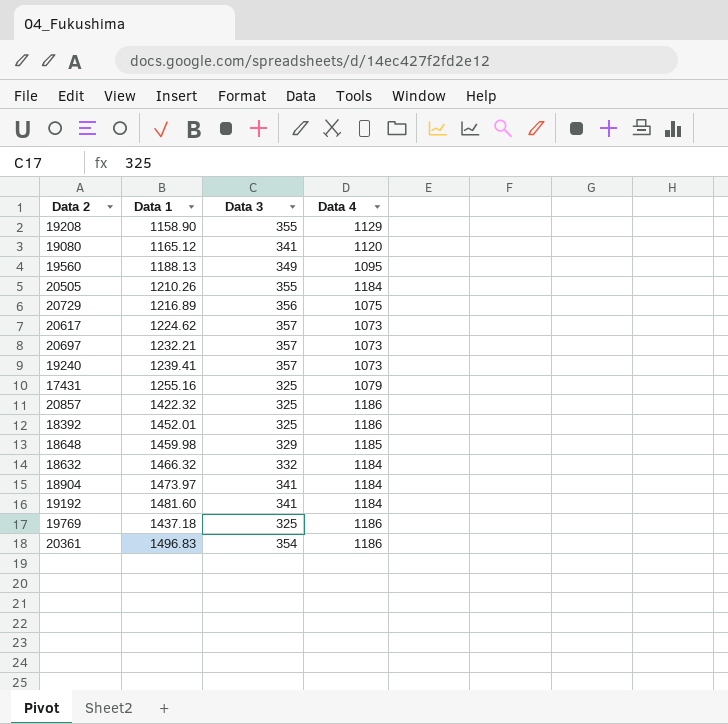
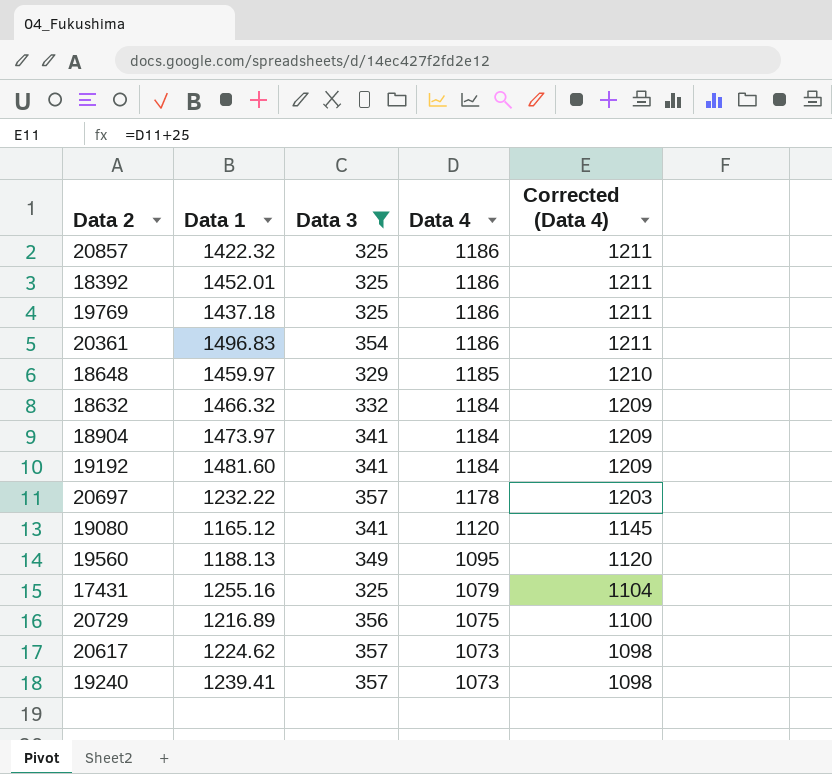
filter: none -> Data 3 != 355
row order: none -> Data 4 descending
column Corrected (Data 4) | formula: none -> [Data 4] + 25
18648 | Data 1: 1459.98 -> 1459.97
20697 | Data 1: 1232.21 -> 1232.22
20697 | Data 4: 1073 -> 1178

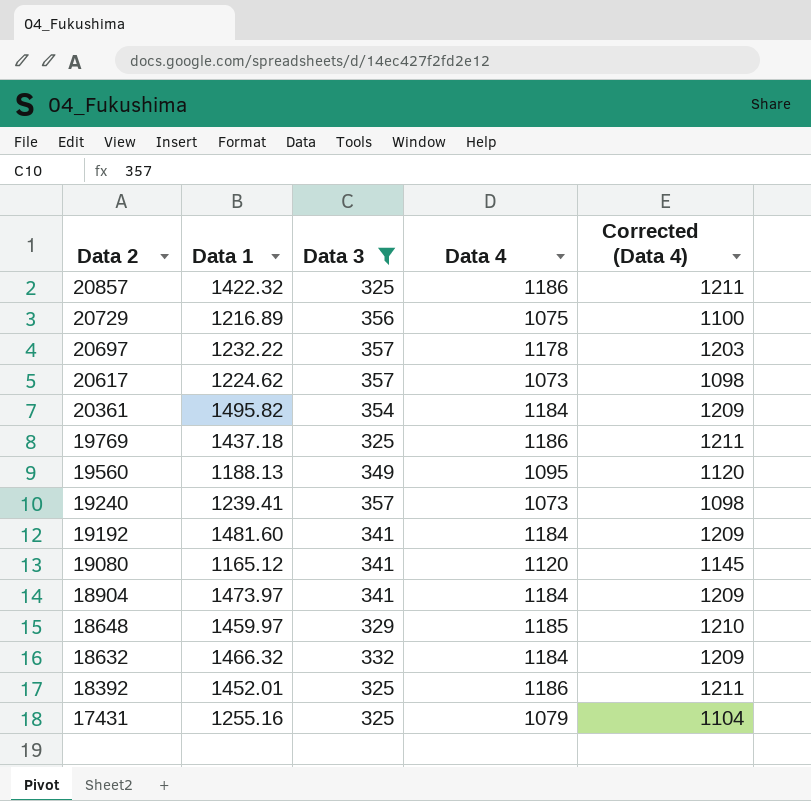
row order: Data 4 descending -> Data 2 descending
20361 | Data 1: 1496.83 -> 1495.82
20361 | Data 4: 1186 -> 1184
20361 | Corrected (Data 4): 1211 -> 1209

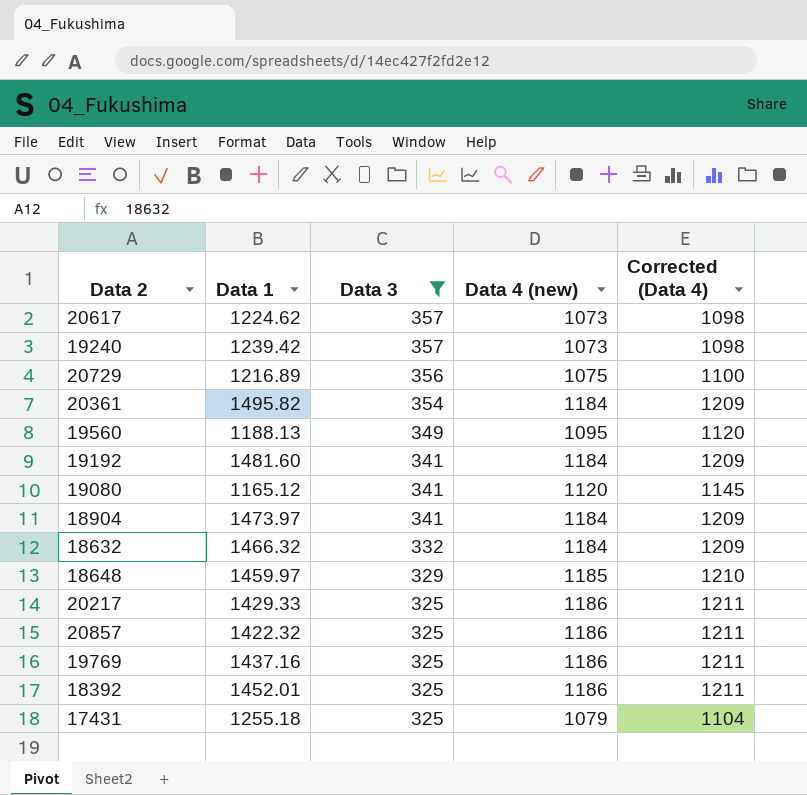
row order: Data 2 descending -> Data 3 descending
column name: Data 4 -> Data 4 (new)
row 20697: 1232.22 | 357 | 1178 | 1203 -> none
19240 | Data 1: 1239.41 -> 1239.42
row 20217: none -> 1429.33 | 325 | 1186 | 1211
19769 | Data 1: 1437.18 -> 1437.16
17431 | Data 1: 1255.16 -> 1255.18

